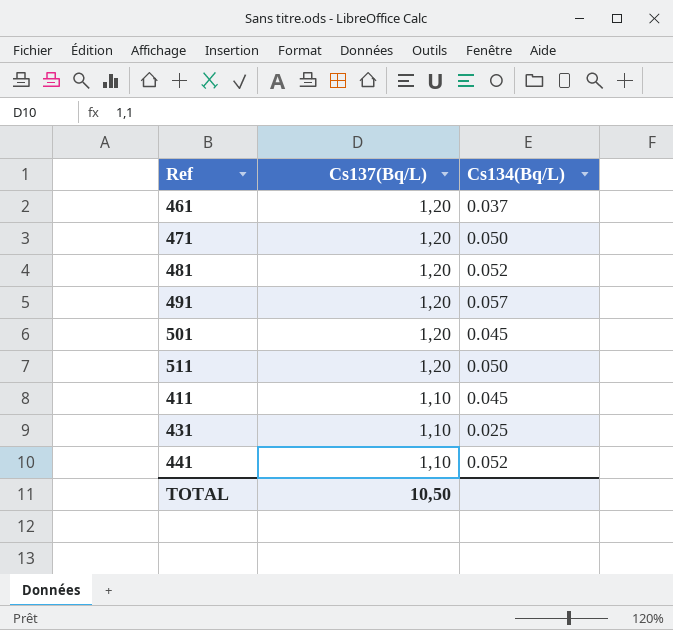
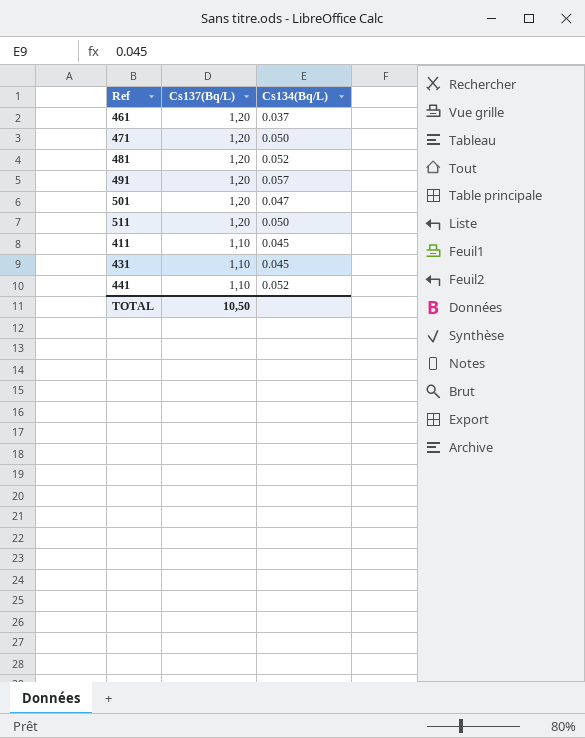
501 | Cs134(Bq/L): 0.045 -> 0.047
431 | Cs134(Bq/L): 0.025 -> 0.045

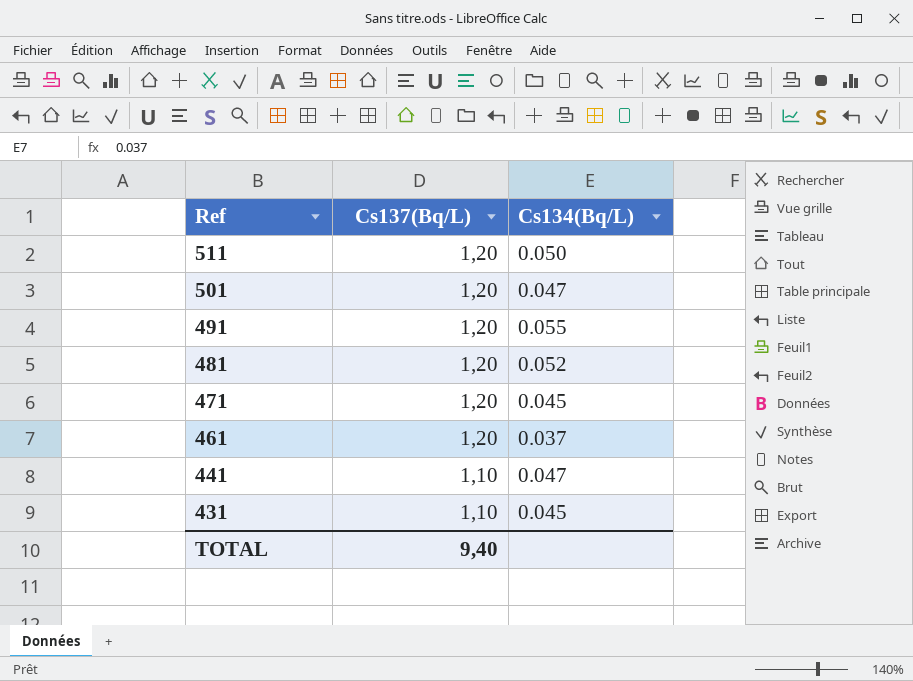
row order: Cs137(Bq/L) descending -> Ref descending
row 411: 1,10 | 0.045 -> none
491 | Cs134(Bq/L): 0.057 -> 0.055
471 | Cs134(Bq/L): 0.050 -> 0.045
441 | Cs134(Bq/L): 0.052 -> 0.047
TOTAL | Cs137(Bq/L): 10,50 -> 9,40

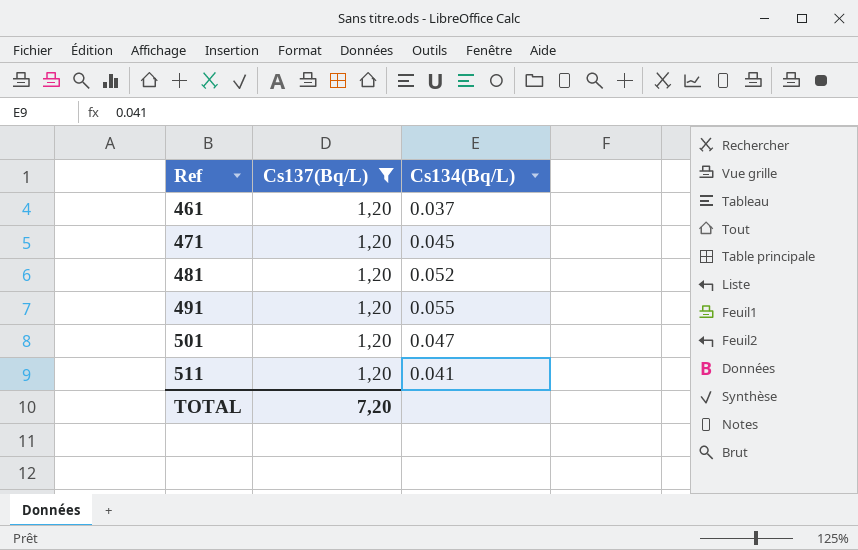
filter: none -> Cs137(Bq/L) = 1,20
row order: Ref descending -> Ref ascending
511 | Cs134(Bq/L): 0.050 -> 0.041
TOTAL | Cs137(Bq/L): 9,40 -> 7,20

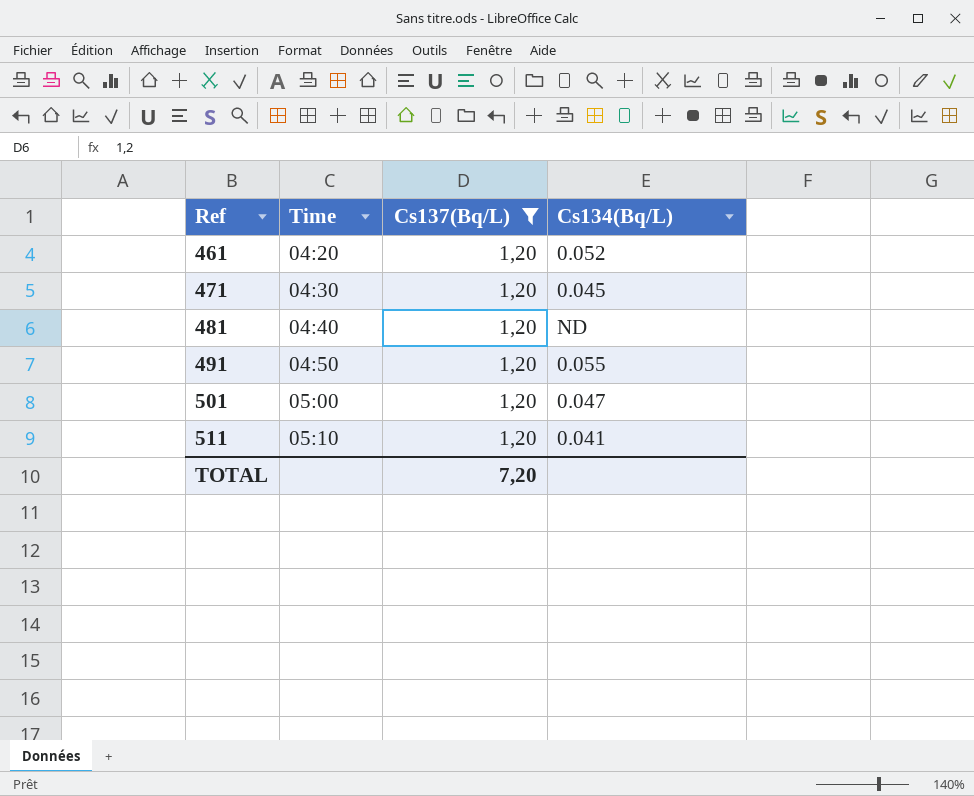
column Time | position: none -> 2
461 | Cs134(Bq/L): 0.037 -> 0.052
481 | Cs134(Bq/L): 0.052 -> ND

